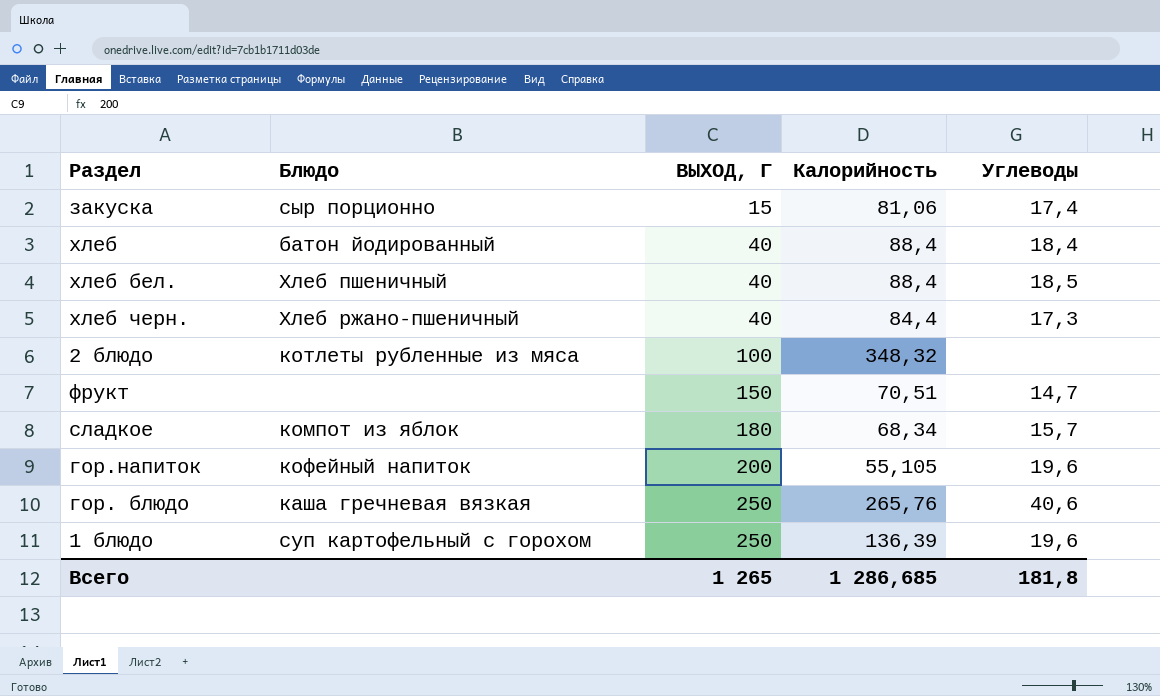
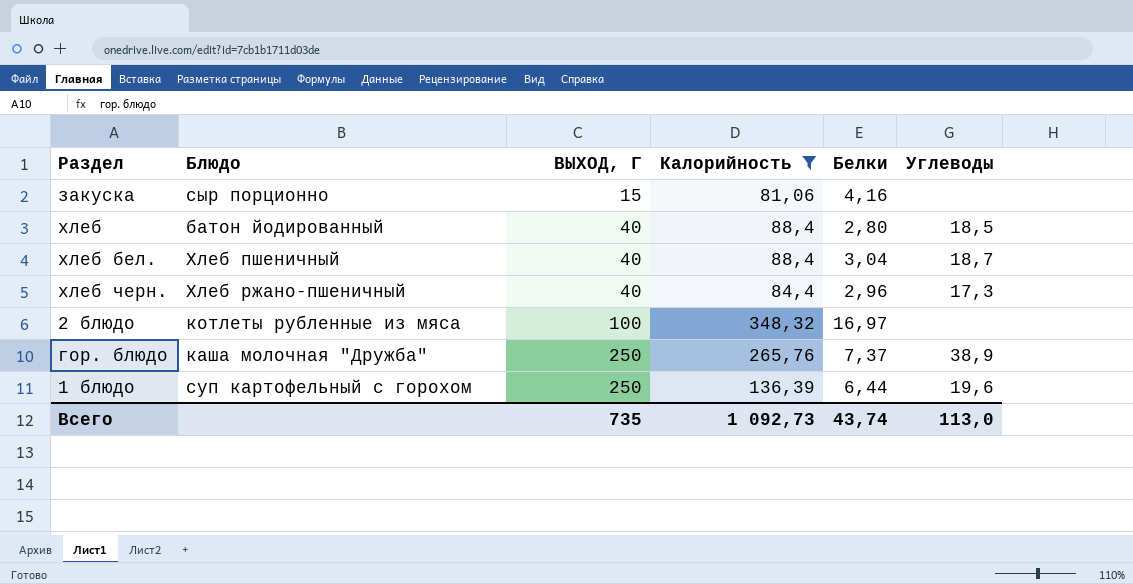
filter: none -> Калорийность >= 81,06
column Белки | position: none -> 5
закуска | Углеводы: 17,4 -> none
хлеб | Углеводы: 18,4 -> 18,5
хлеб бел. | Углеводы: 18,5 -> 18,7
гор. блюдо | Блюдо: каша гречневая вязкая -> каша молочная "Дружба"
гор. блюдо | Углеводы: 40,6 -> 38,9
Всего | ВЫХОД, Г: 1 265 -> 735
Всего | Калорийность: 1 286,685 -> 1 092,73
Всего | Углеводы: 181,8 -> 113,0

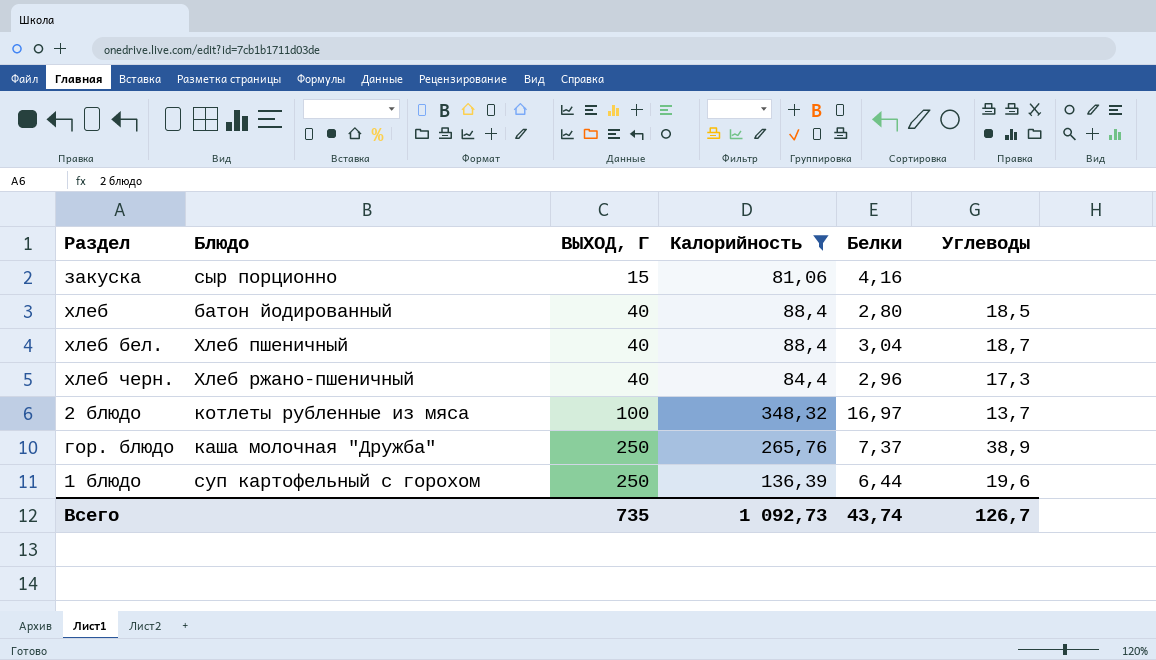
2 блюдо | Углеводы: none -> 13,7
Всего | Углеводы: 113,0 -> 126,7

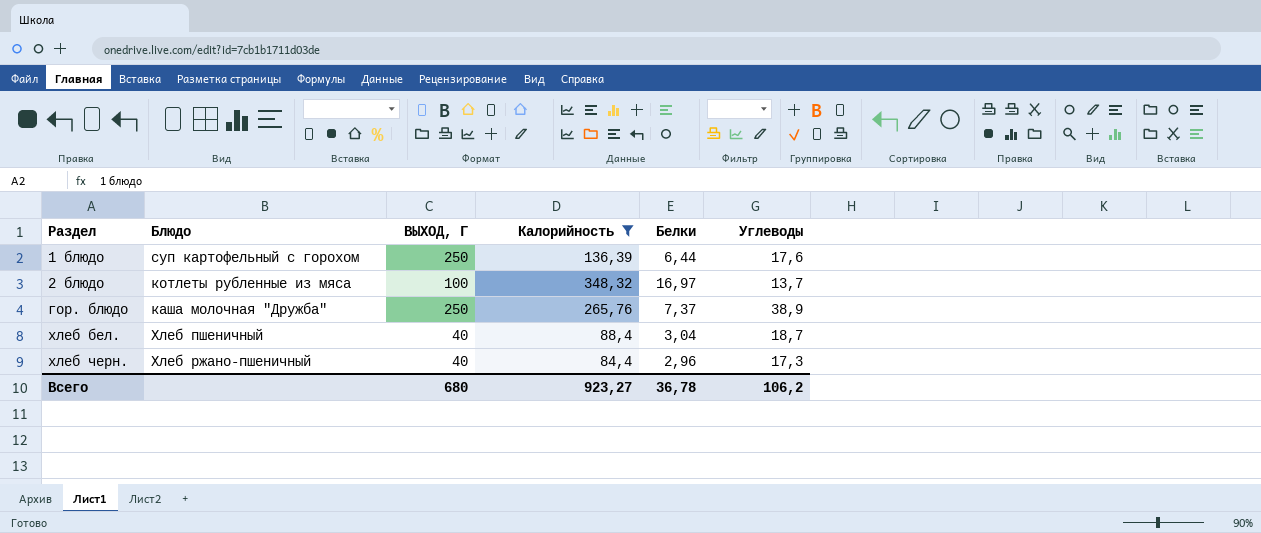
row order: ВЫХОД, Г ascending -> Раздел ascending
row закуска: сыр порционно | 15 | 81,06 | 4,16 | none -> none
row хлеб: батон йодированный | 40 | 88,4 | 2,80 | 18,5 -> none
1 блюдо | Углеводы: 19,6 -> 17,6
Всего | ВЫХОД, Г: 735 -> 680
Всего | Калорийность: 1 092,73 -> 923,27
Всего | Белки: 43,74 -> 36,78
Всего | Углеводы: 126,7 -> 106,2

